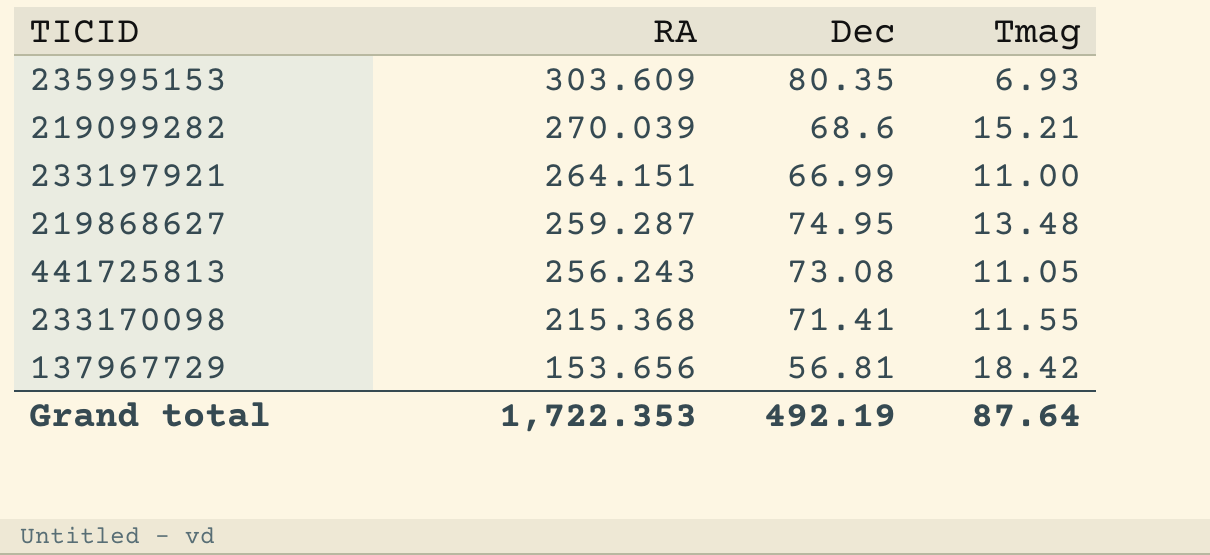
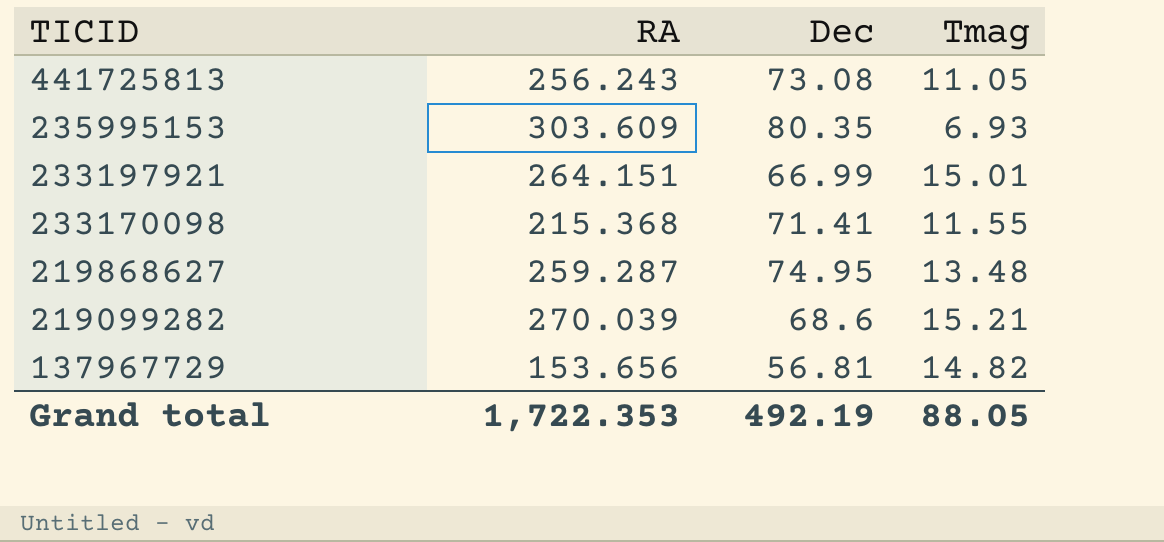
row order: RA descending -> TICID descending
233197921 | Tmag: 11.00 -> 15.01
137967729 | Tmag: 18.42 -> 14.82
Grand total | Tmag: 87.64 -> 88.05

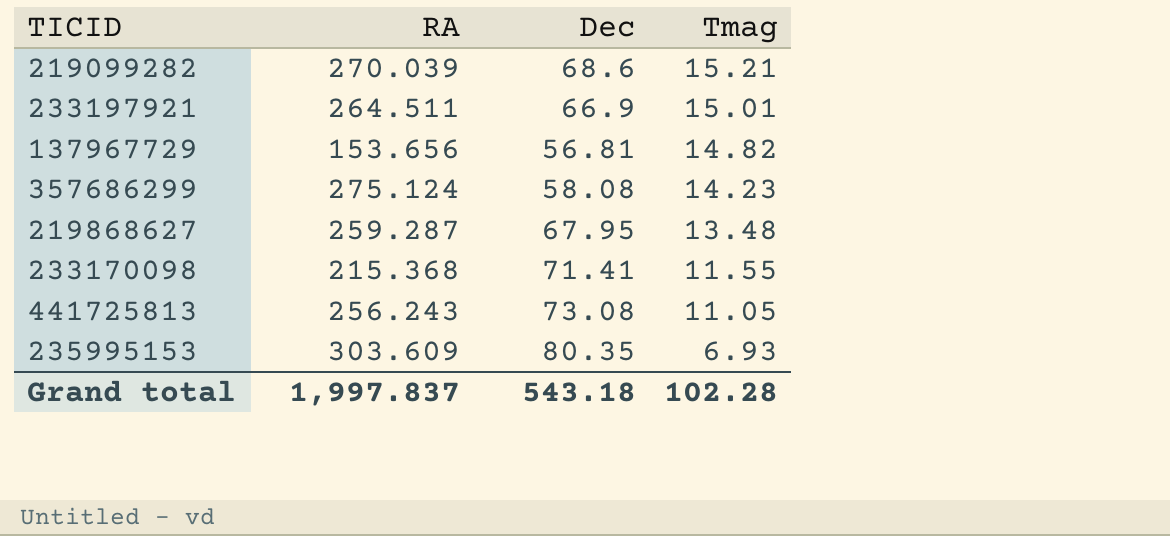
row order: TICID descending -> Tmag descending
233197921 | RA: 264.151 -> 264.511
233197921 | Dec: 66.99 -> 66.9
row 357686299: none -> 275.124 | 58.08 | 14.23
219868627 | Dec: 74.95 -> 67.95
Grand total | RA: 1,722.353 -> 1,997.837
Grand total | Dec: 492.19 -> 543.18
Grand total | Tmag: 88.05 -> 102.28

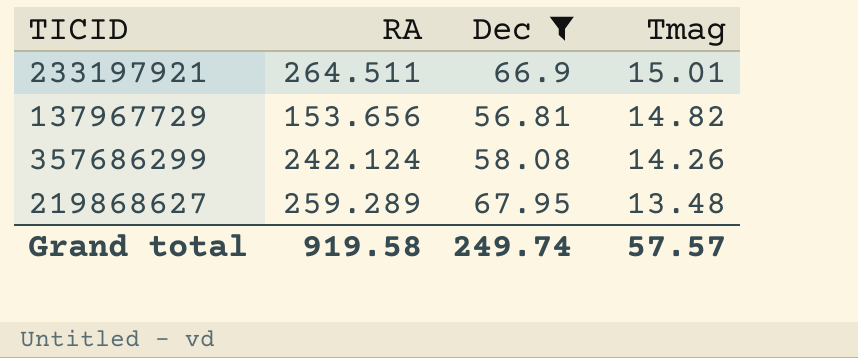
filter: none -> Dec <= 67.95
357686299 | RA: 275.124 -> 242.124
357686299 | Tmag: 14.23 -> 14.26
219868627 | RA: 259.287 -> 259.289
Grand total | RA: 1,997.837 -> 919.58
Grand total | Dec: 543.18 -> 249.74
Grand total | Tmag: 102.28 -> 57.57

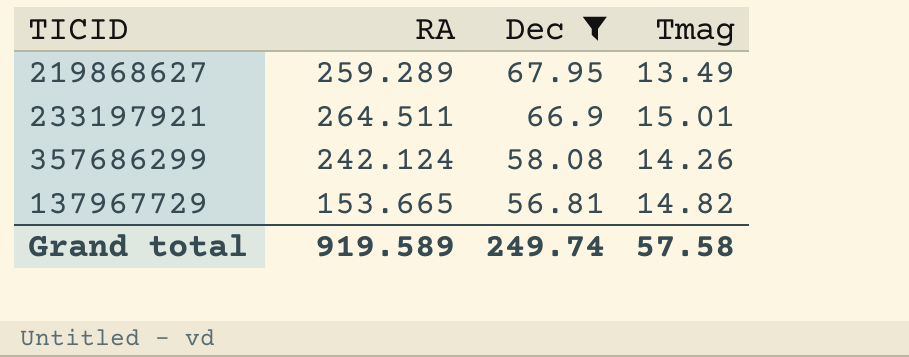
row order: Tmag descending -> Dec descending
219868627 | Tmag: 13.48 -> 13.49
137967729 | RA: 153.656 -> 153.665
Grand total | RA: 919.58 -> 919.589
Grand total | Tmag: 57.57 -> 57.58

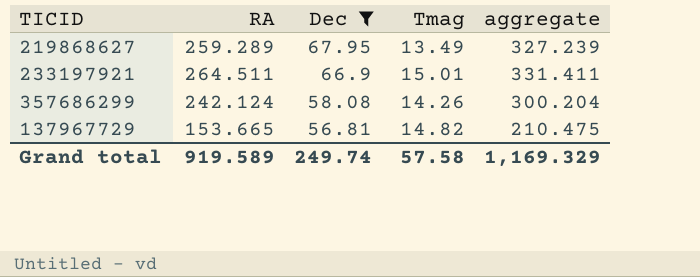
column aggregate | formula: none -> [RA] + [Dec]

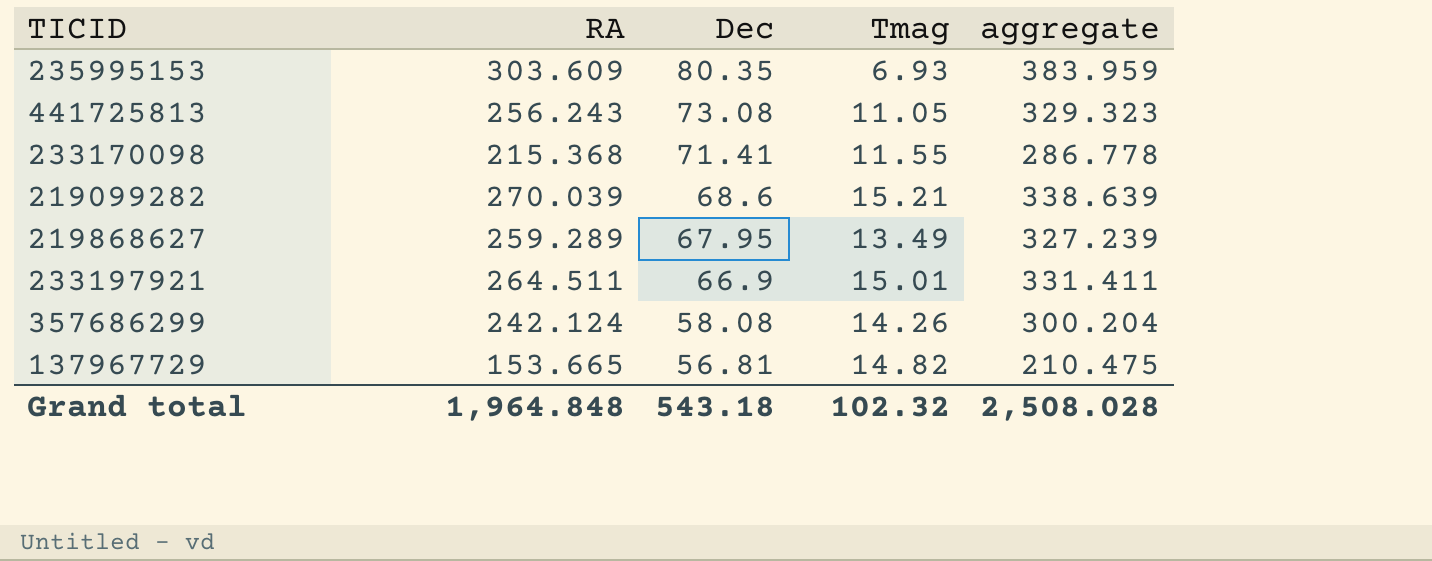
filter: Dec <= 67.95 -> none
Grand total | RA: 919.589 -> 1,964.848
Grand total | Dec: 249.74 -> 543.18
Grand total | Tmag: 57.58 -> 102.32
Grand total | aggregate: 1,169.329 -> 2,508.028

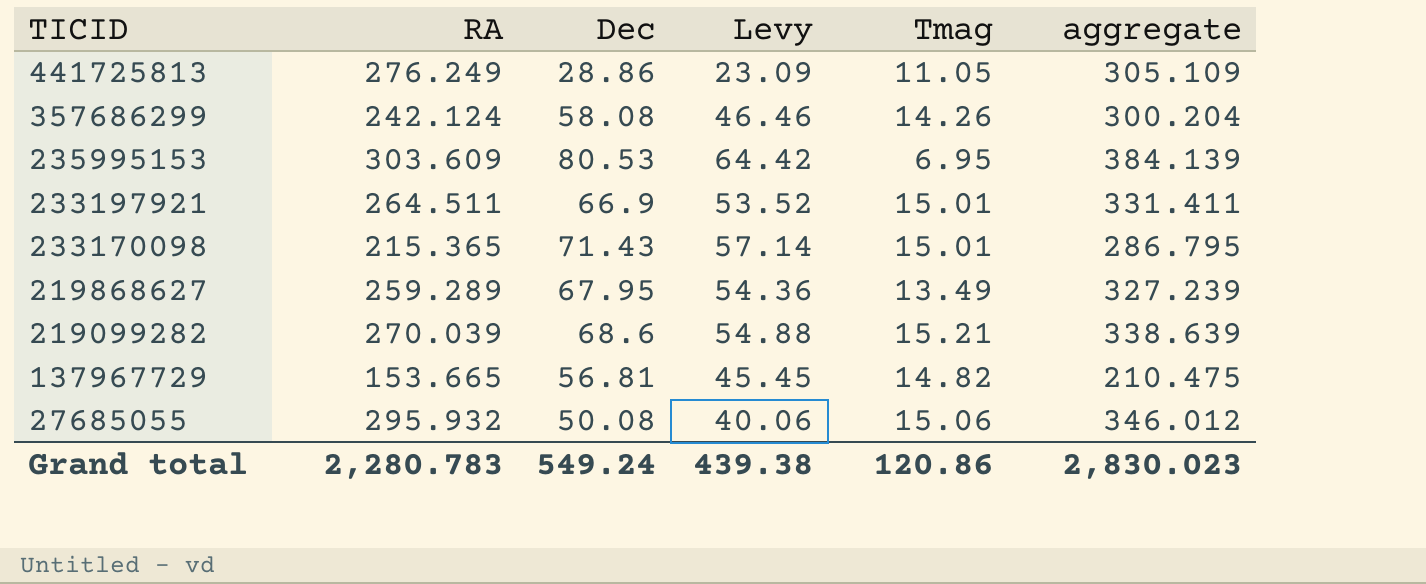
row order: Dec descending -> TICID descending
column Levy | formula: none -> [Dec] * 0.8
441725813 | RA: 256.243 -> 276.249
441725813 | Dec: 73.08 -> 28.86
441725813 | aggregate: 329.323 -> 305.109
235995153 | Dec: 80.35 -> 80.53
235995153 | Tmag: 6.93 -> 6.95
235995153 | aggregate: 383.959 -> 384.139
233170098 | RA: 215.368 -> 215.365
233170098 | Dec: 71.41 -> 71.43
233170098 | Tmag: 11.55 -> 15.01
233170098 | aggregate: 286.778 -> 286.795
row 27685055: none -> 295.932 | 50.08 | 40.06 | 15.06 | 346.012
Grand total | RA: 1,964.848 -> 2,280.783
Grand total | Dec: 543.18 -> 549.24
Grand total | Tmag: 102.32 -> 120.86
Grand total | aggregate: 2,508.028 -> 2,830.023

